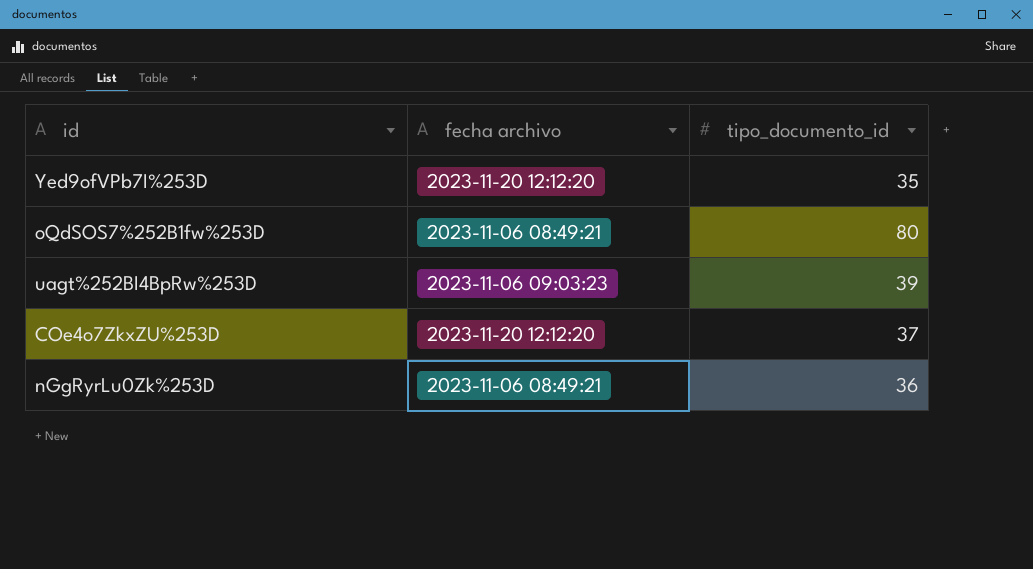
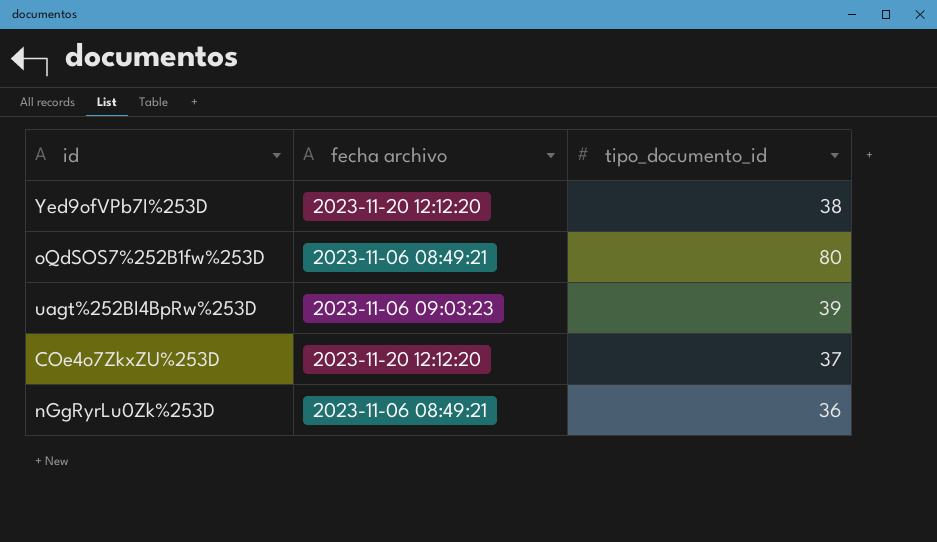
Yed9ofVPb7I%253D | tipo_documento_id: 35 -> 38

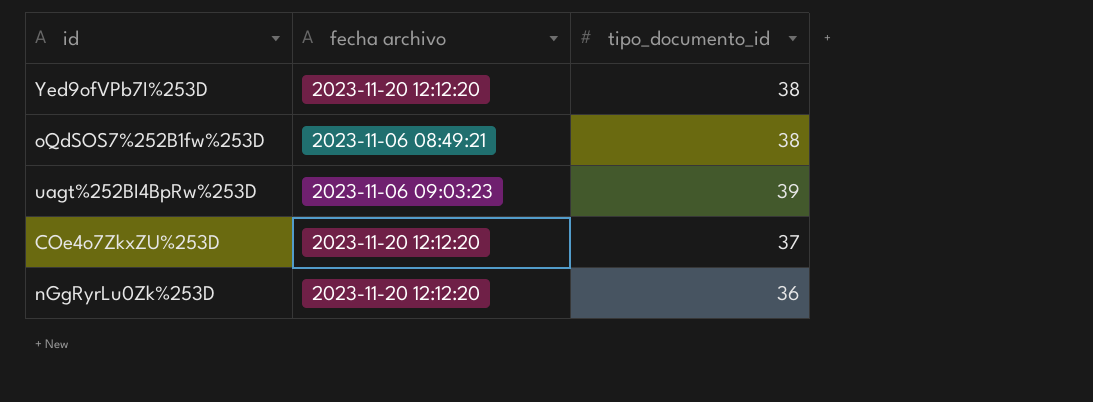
oQdSOS7%252B1fw%253D | tipo_documento_id: 80 -> 38
nGgRyrLu0Zk%253D | fecha archivo: 2023-11-06 08:49:21 -> 2023-11-20 12:12:20

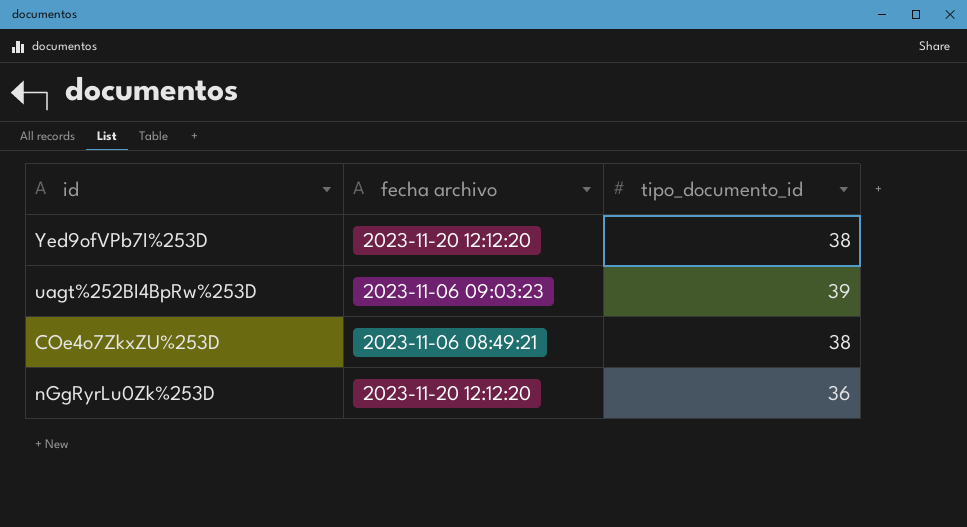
row oQdSOS7%252B1fw%253D: 2023-11-06 08:49:21 | 38 -> none
COe4o7ZkxZU%253D | fecha archivo: 2023-11-20 12:12:20 -> 2023-11-06 08:49:21
COe4o7ZkxZU%253D | tipo_documento_id: 37 -> 38

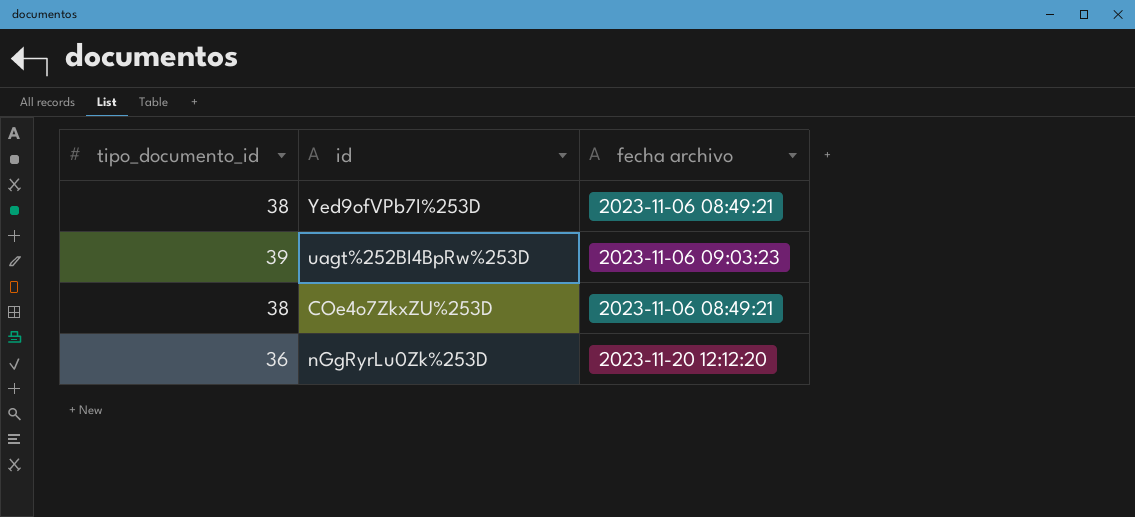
column tipo_documento_id | position: 3 -> 1
Yed9ofVPb7I%253D | fecha archivo: 2023-11-20 12:12:20 -> 2023-11-06 08:49:21

